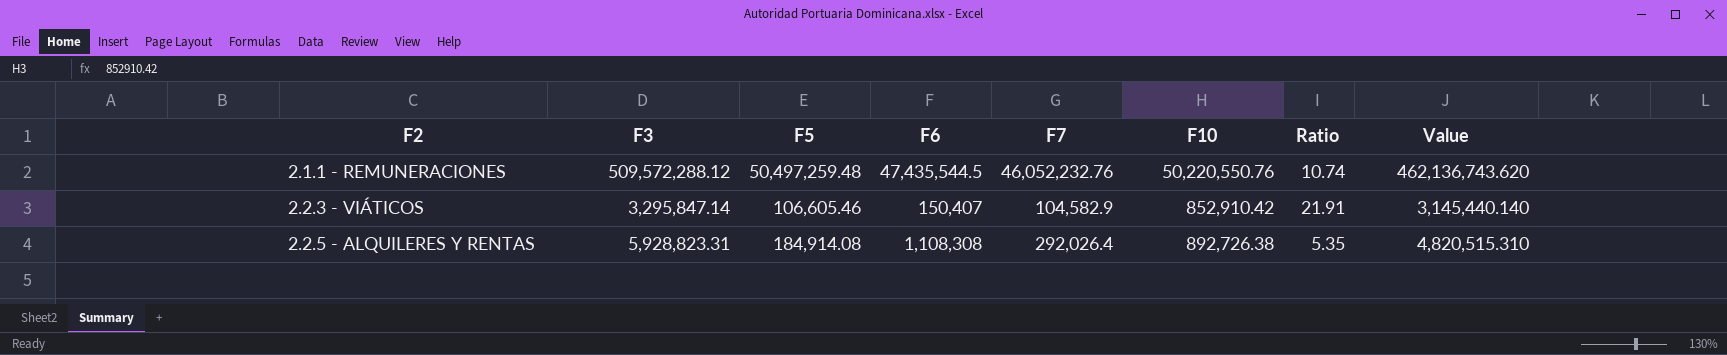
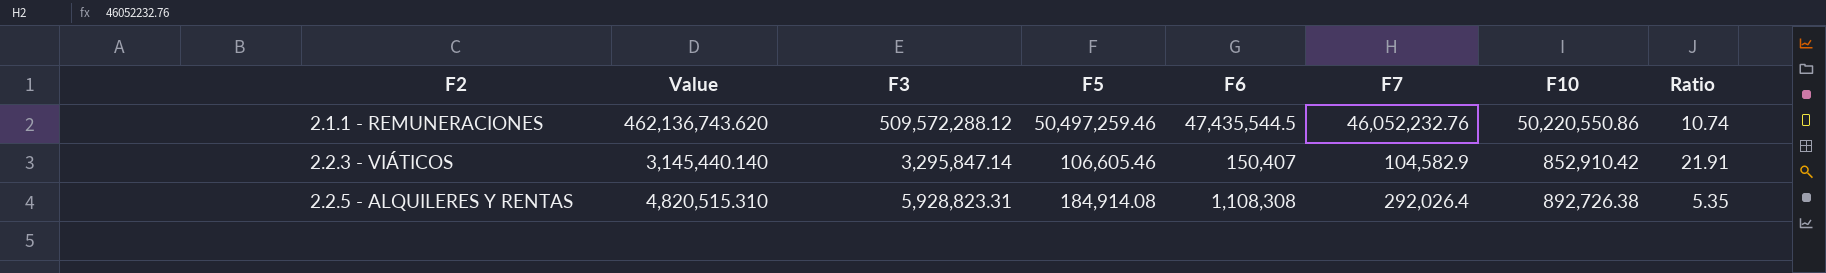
column Value | position: 8 -> 2
2.1.1 - REMUNERACIONES | F5: 50,497,259.48 -> 50,497,259.46
2.1.1 - REMUNERACIONES | F10: 50,220,550.76 -> 50,220,550.86

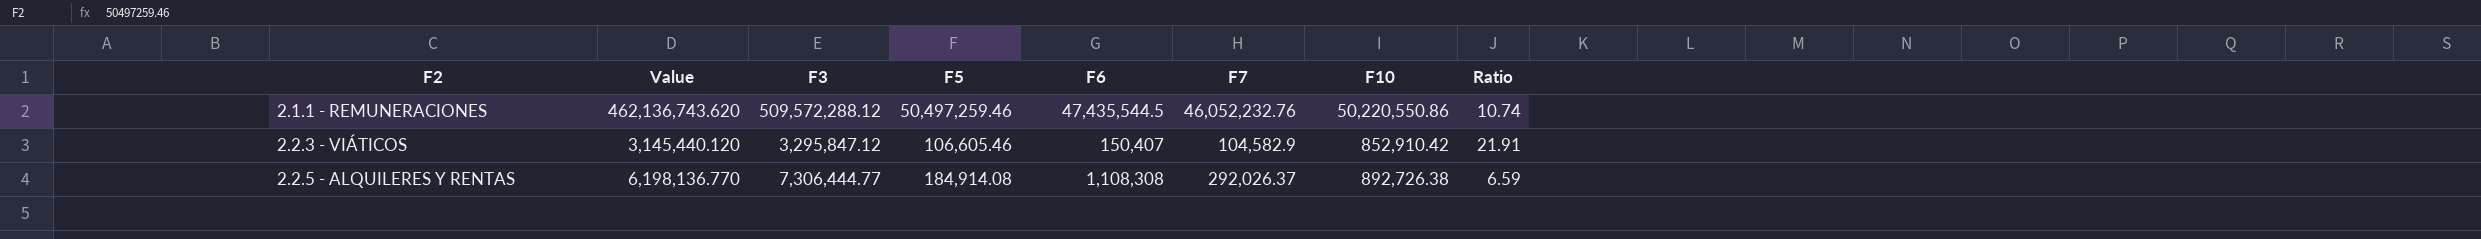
2.2.3 - VIÁTICOS | Value: 3,145,440.140 -> 3,145,440.120
2.2.3 - VIÁTICOS | F3: 3,295,847.14 -> 3,295,847.12
2.2.5 - ALQUILERES Y RENTAS | Value: 4,820,515.310 -> 6,198,136.770
2.2.5 - ALQUILERES Y RENTAS | F3: 5,928,823.31 -> 7,306,444.77
2.2.5 - ALQUILERES Y RENTAS | F7: 292,026.4 -> 292,026.37
2.2.5 - ALQUILERES Y RENTAS | Ratio: 5.35 -> 6.59

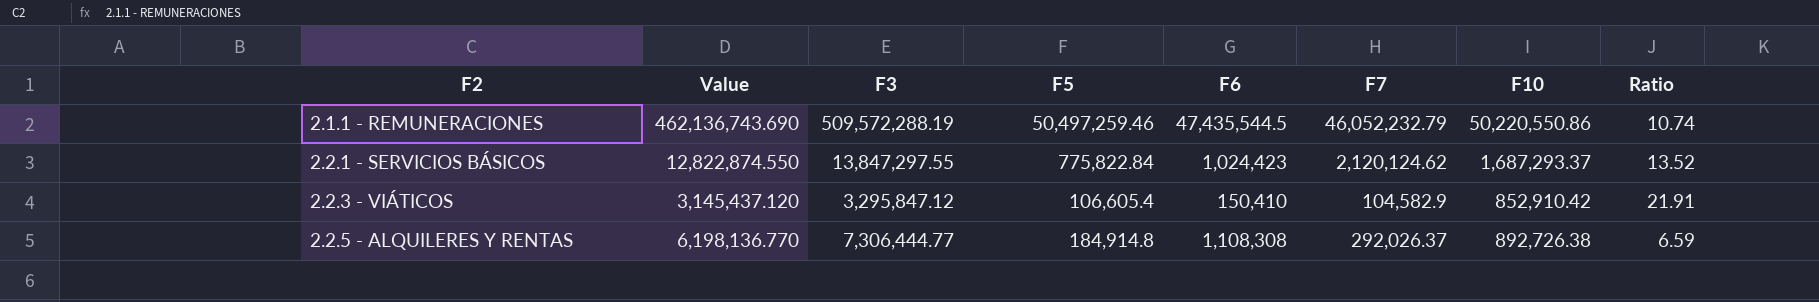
2.1.1 - REMUNERACIONES | Value: 462,136,743.620 -> 462,136,743.690
2.1.1 - REMUNERACIONES | F3: 509,572,288.12 -> 509,572,288.19
2.1.1 - REMUNERACIONES | F7: 46,052,232.76 -> 46,052,232.79
row 2.2.1 - SERVICIOS BÁSICOS: none -> 12,822,874.550 | 13,847,297.55 | 775,822.84 | 1,024,423 | 2,120,124.62 | 1,687,293.37 | 13.52
2.2.3 - VIÁTICOS | Value: 3,145,440.120 -> 3,145,437.120
2.2.3 - VIÁTICOS | F5: 106,605.46 -> 106,605.4
2.2.3 - VIÁTICOS | F6: 150,407 -> 150,410
2.2.5 - ALQUILERES Y RENTAS | F5: 184,914.08 -> 184,914.8

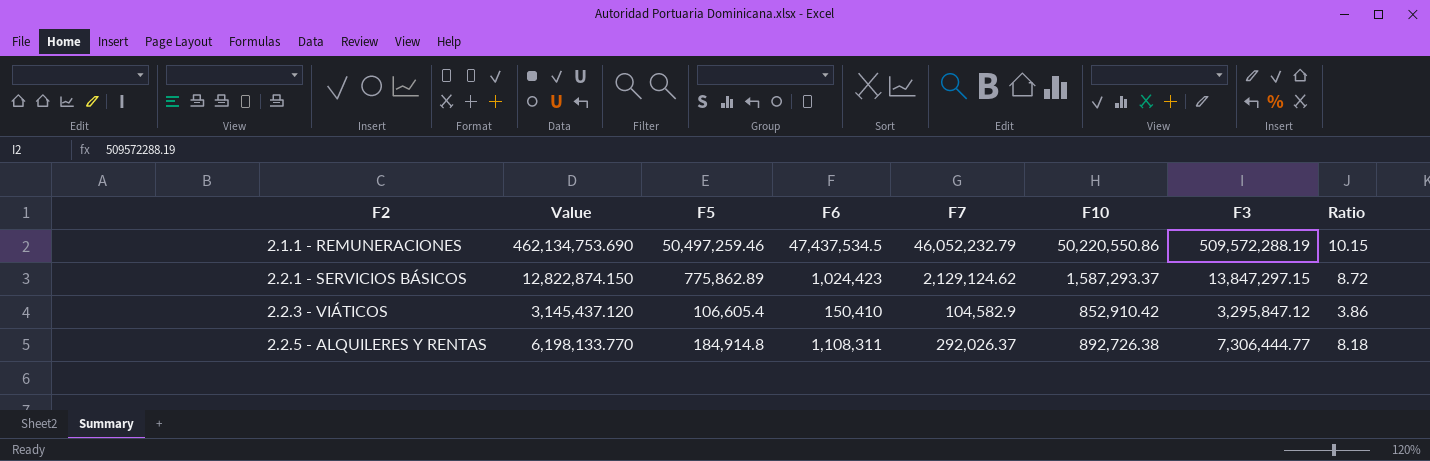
column F3 | position: 3 -> 7
column Ratio | formula: [F3] / [F6] -> [F3] / [F10]
2.1.1 - REMUNERACIONES | Value: 462,136,743.690 -> 462,134,753.690
2.1.1 - REMUNERACIONES | F6: 47,435,544.5 -> 47,437,534.5
2.2.1 - SERVICIOS BÁSICOS | Value: 12,822,874.550 -> 12,822,874.150
2.2.1 - SERVICIOS BÁSICOS | F5: 775,822.84 -> 775,862.89
2.2.1 - SERVICIOS BÁSICOS | F7: 2,120,124.62 -> 2,129,124.62
2.2.1 - SERVICIOS BÁSICOS | F10: 1,687,293.37 -> 1,587,293.37
2.2.1 - SERVICIOS BÁSICOS | F3: 13,847,297.55 -> 13,847,297.15
2.2.5 - ALQUILERES Y RENTAS | Value: 6,198,136.770 -> 6,198,133.770
2.2.5 - ALQUILERES Y RENTAS | F6: 1,108,308 -> 1,108,311

